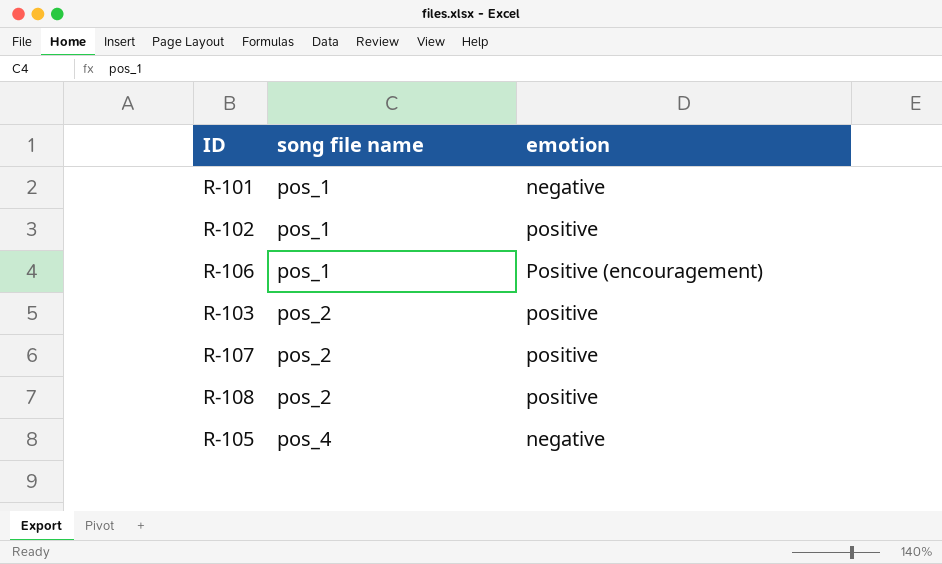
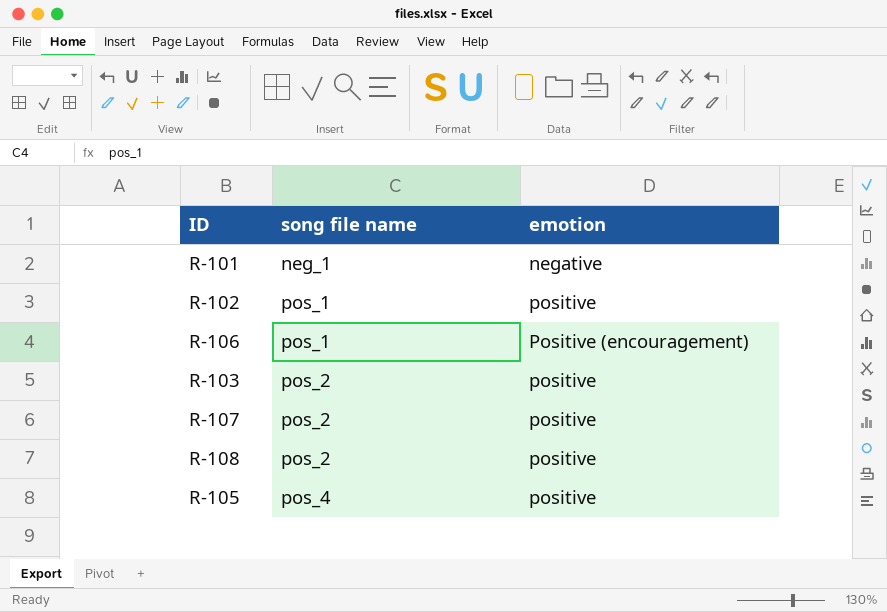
R-101 | song file name: pos_1 -> neg_1
R-105 | emotion: negative -> positive

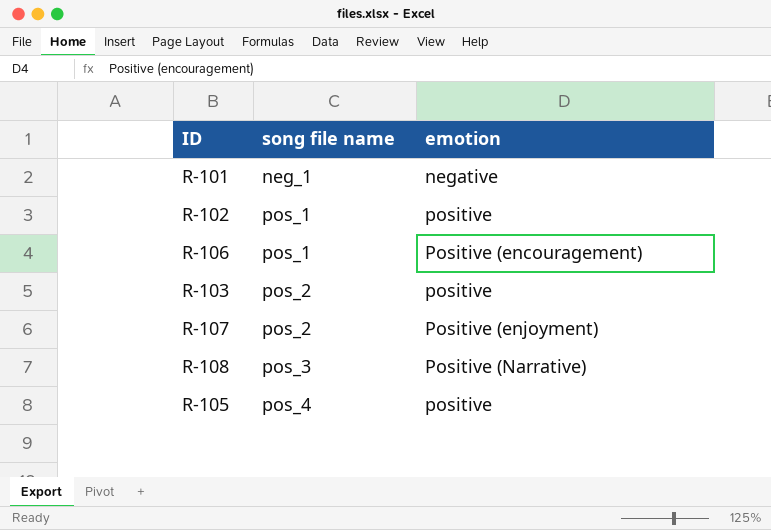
R-107 | emotion: positive -> Positive (enjoyment)
R-108 | song file name: pos_2 -> pos_3
R-108 | emotion: positive -> Positive (Narrative)

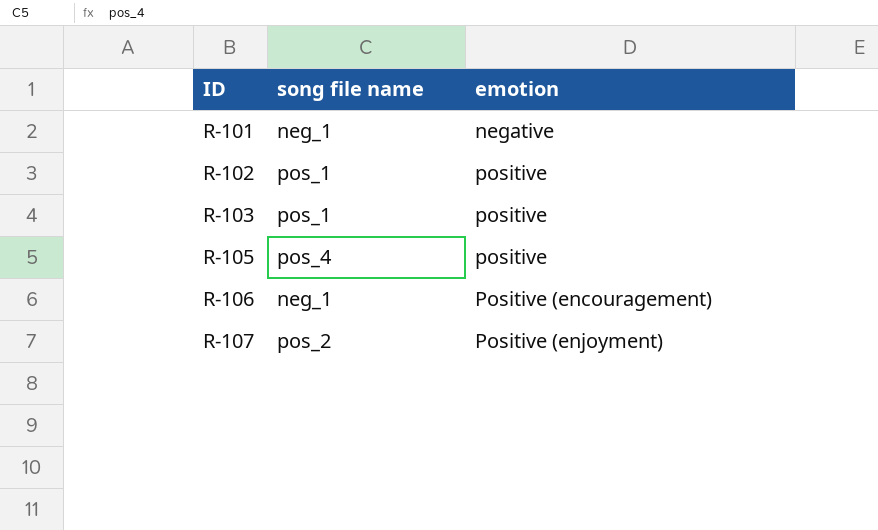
row order: song file name ascending -> ID ascending
row R-108: pos_3 | Positive (Narrative) -> none
R-103 | song file name: pos_2 -> pos_1
R-106 | song file name: pos_1 -> neg_1

